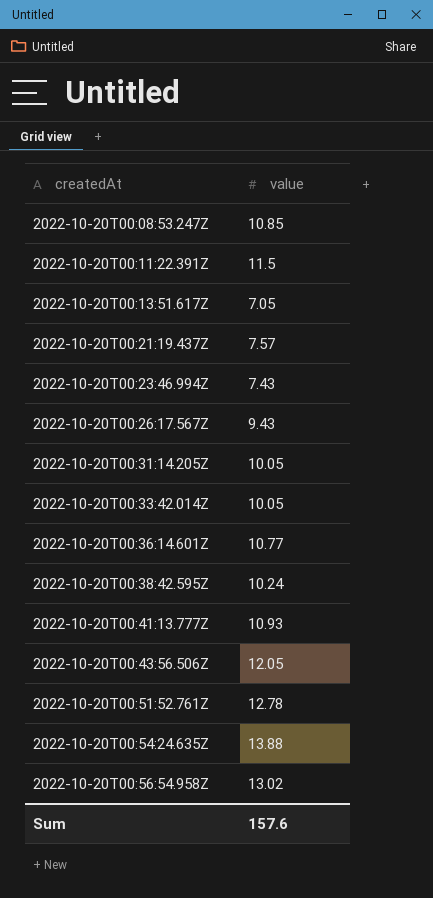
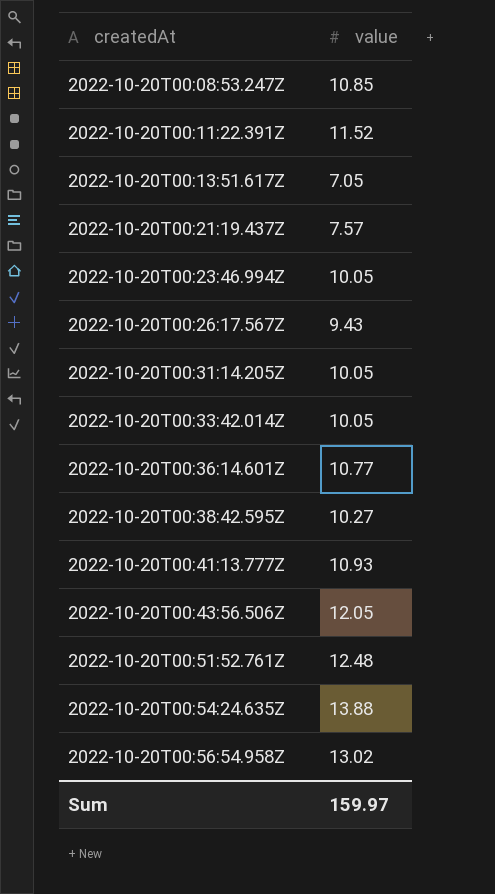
2022-10-20T00:11:22.391Z | value: 11.5 -> 11.52
2022-10-20T00:23:46.994Z | value: 7.43 -> 10.05
2022-10-20T00:38:42.595Z | value: 10.24 -> 10.27
2022-10-20T00:51:52.761Z | value: 12.78 -> 12.48
Sum | value: 157.6 -> 159.97

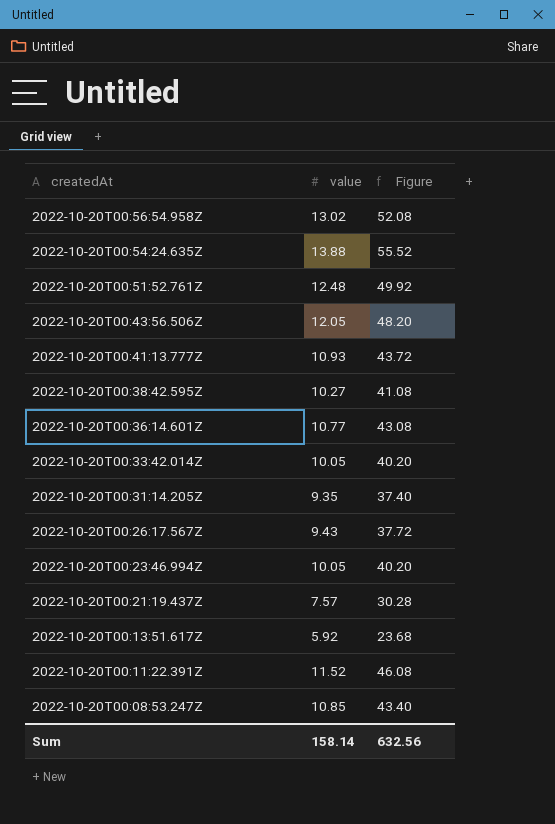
row order: createdAt ascending -> createdAt descending
column Figure | formula: none -> [value] * 4
2022-10-20T00:31:14.205Z | value: 10.05 -> 9.35
2022-10-20T00:13:51.617Z | value: 7.05 -> 5.92
Sum | value: 159.97 -> 158.14

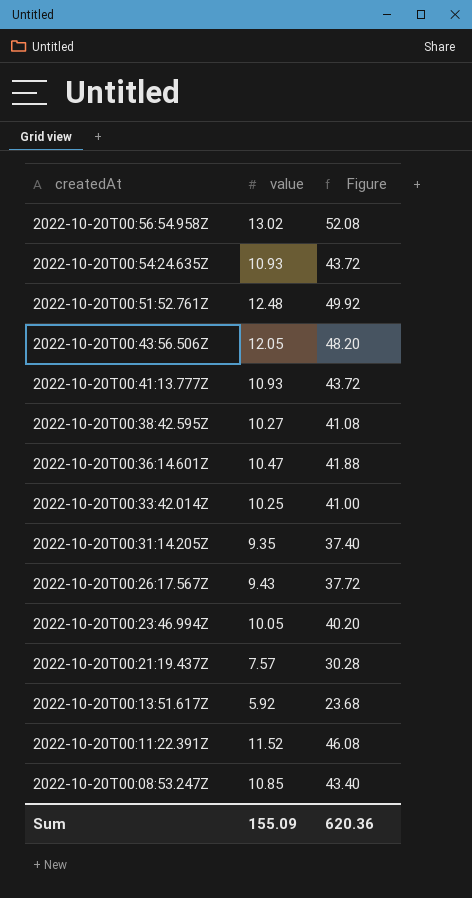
2022-10-20T00:54:24.635Z | value: 13.88 -> 10.93
2022-10-20T00:54:24.635Z | Figure: 55.52 -> 43.72
2022-10-20T00:36:14.601Z | value: 10.77 -> 10.47
2022-10-20T00:36:14.601Z | Figure: 43.08 -> 41.88
2022-10-20T00:33:42.014Z | value: 10.05 -> 10.25
2022-10-20T00:33:42.014Z | Figure: 40.20 -> 41.00
Sum | value: 158.14 -> 155.09
Sum | Figure: 632.56 -> 620.36

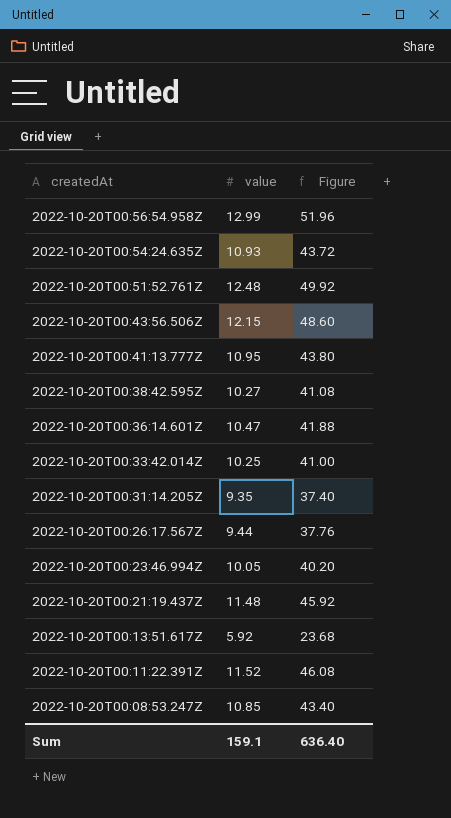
2022-10-20T00:56:54.958Z | value: 13.02 -> 12.99
2022-10-20T00:56:54.958Z | Figure: 52.08 -> 51.96
2022-10-20T00:43:56.506Z | value: 12.05 -> 12.15
2022-10-20T00:43:56.506Z | Figure: 48.20 -> 48.60
2022-10-20T00:41:13.777Z | value: 10.93 -> 10.95
2022-10-20T00:41:13.777Z | Figure: 43.72 -> 43.80
2022-10-20T00:26:17.567Z | value: 9.43 -> 9.44
2022-10-20T00:26:17.567Z | Figure: 37.72 -> 37.76
2022-10-20T00:21:19.437Z | value: 7.57 -> 11.48
2022-10-20T00:21:19.437Z | Figure: 30.28 -> 45.92
Sum | value: 155.09 -> 159.1
Sum | Figure: 620.36 -> 636.40

